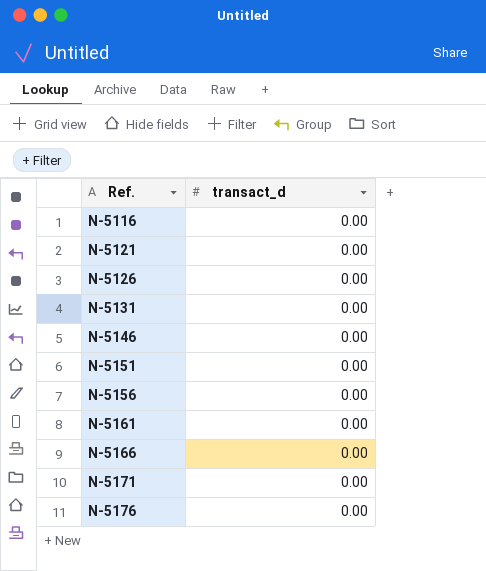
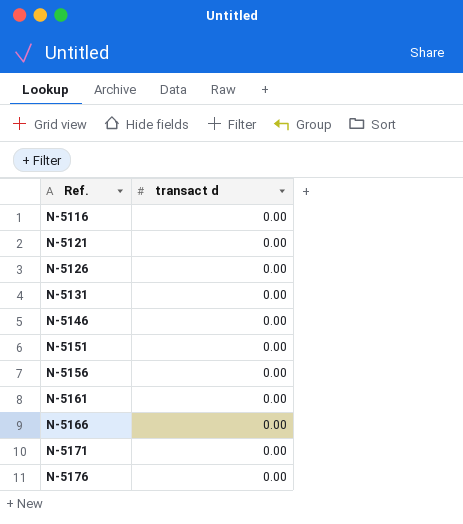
column name: transact_d -> transact d

